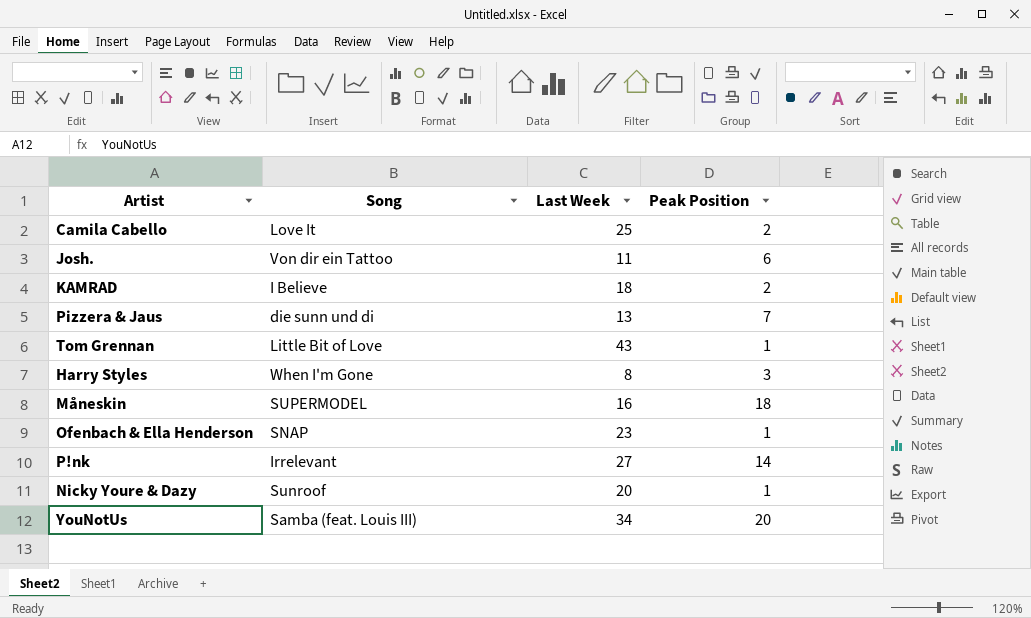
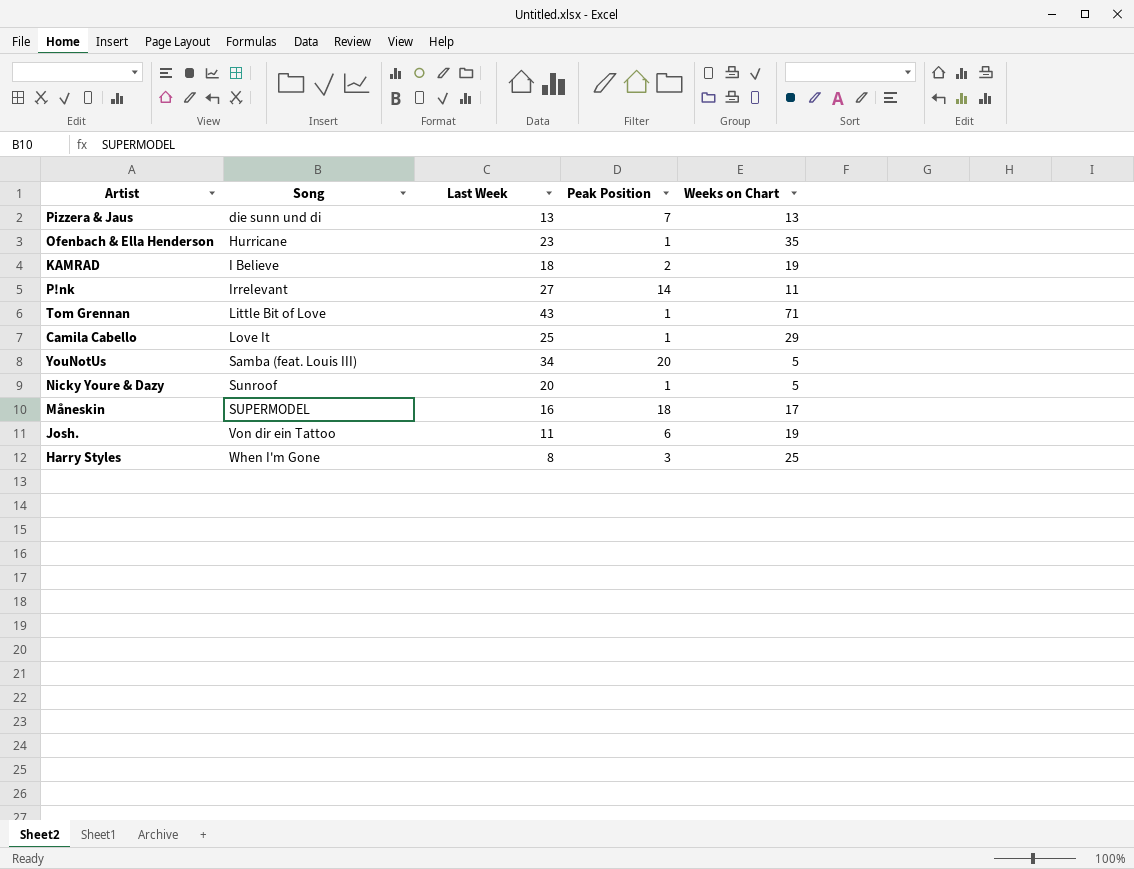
row order: none -> Song ascending
column Weeks on Chart | position: none -> 5
Ofenbach & Ella Henderson | Song: SNAP -> Hurricane
Camila Cabello | Peak Position: 2 -> 1

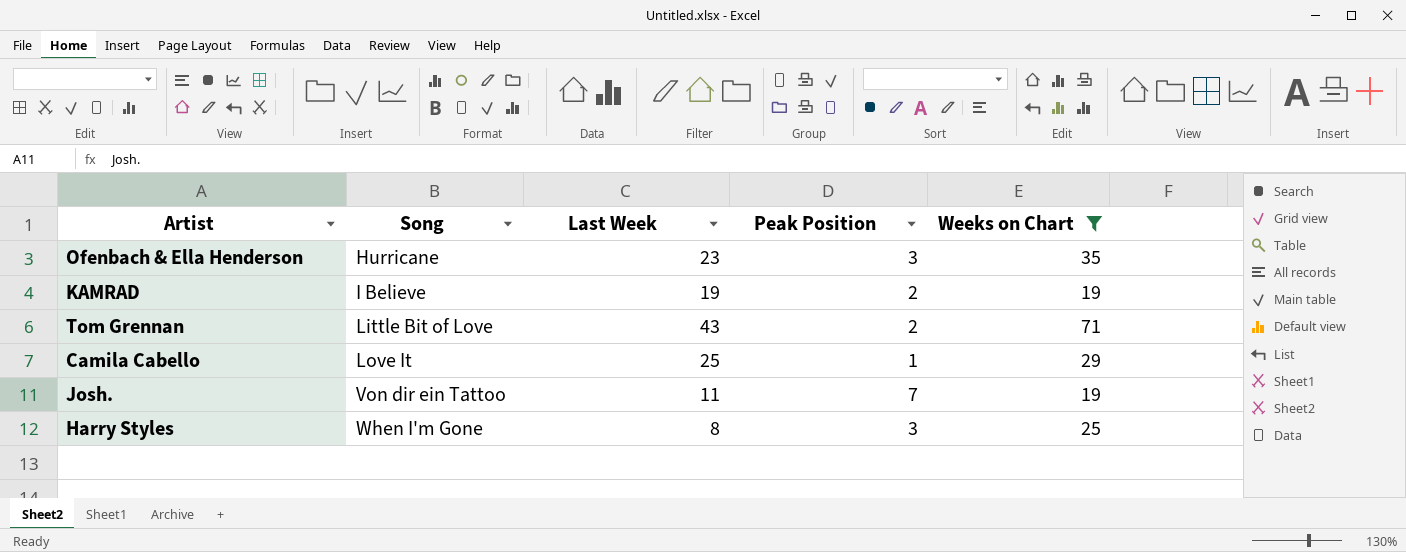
filter: none -> Weeks on Chart >= 19
Ofenbach & Ella Henderson | Peak Position: 1 -> 3
KAMRAD | Last Week: 18 -> 19
Tom Grennan | Peak Position: 1 -> 2
Josh. | Peak Position: 6 -> 7

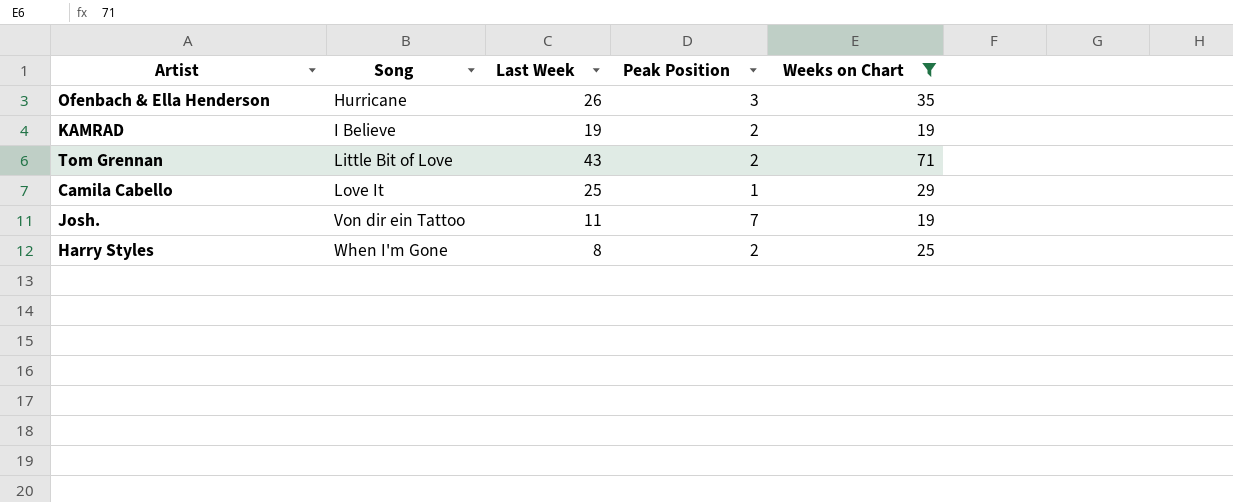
Ofenbach & Ella Henderson | Last Week: 23 -> 26
Harry Styles | Peak Position: 3 -> 2

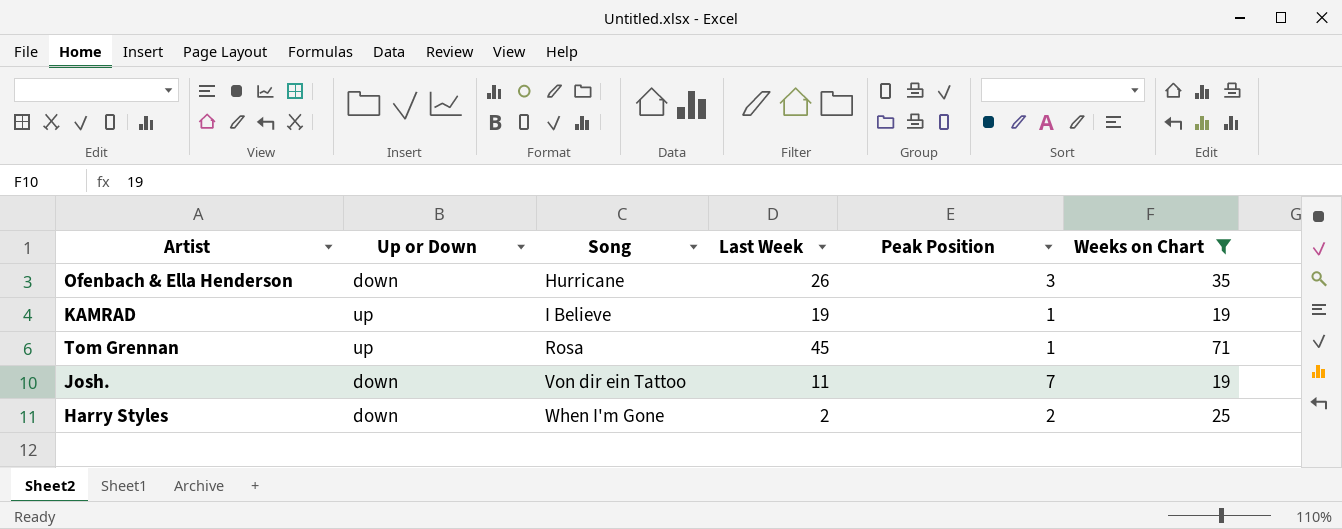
column Up or Down | position: none -> 2
row Camila Cabello: Love It | 25 | 1 | 29 -> none
KAMRAD | Peak Position: 2 -> 1
Tom Grennan | Song: Little Bit of Love -> Rosa
Tom Grennan | Last Week: 43 -> 45
Tom Grennan | Peak Position: 2 -> 1
Harry Styles | Last Week: 8 -> 2

